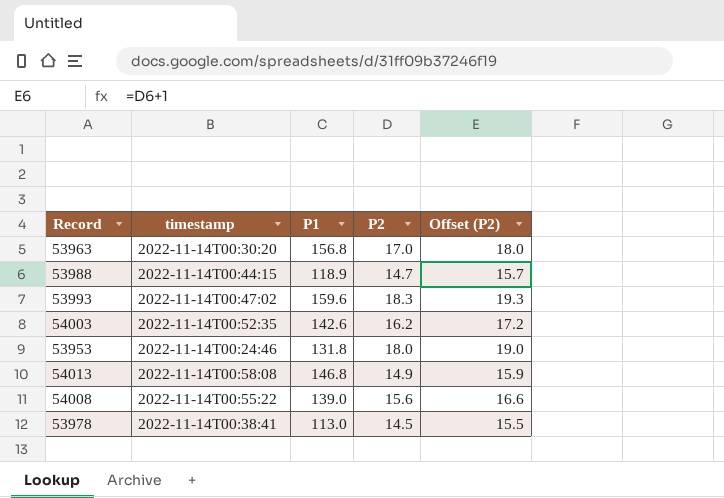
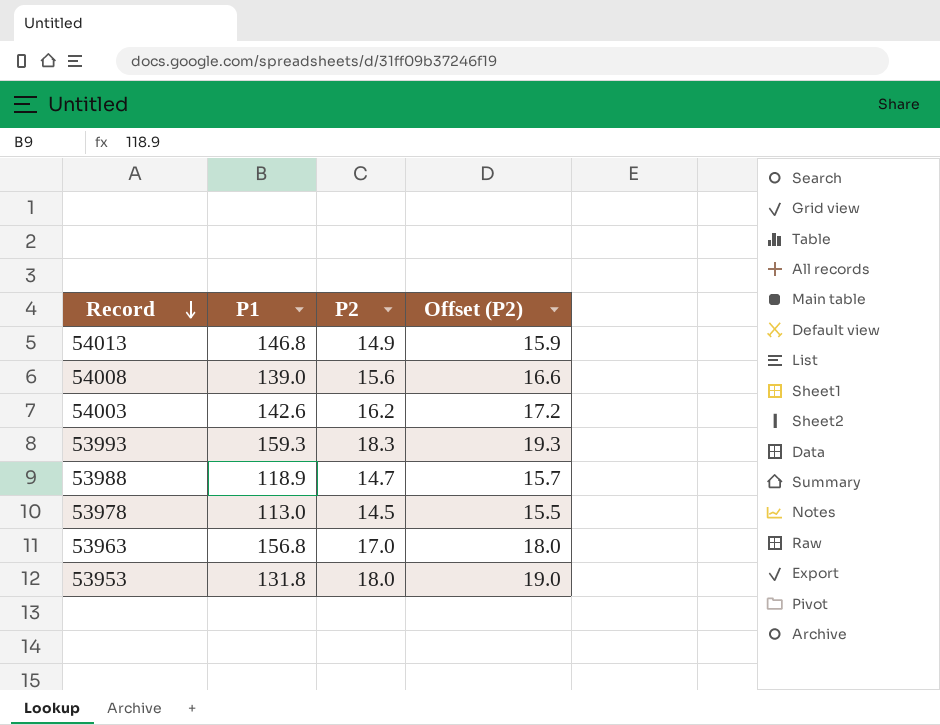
row order: none -> Record descending
column timestamp | position: 2 -> none
53993 | P1: 159.6 -> 159.3

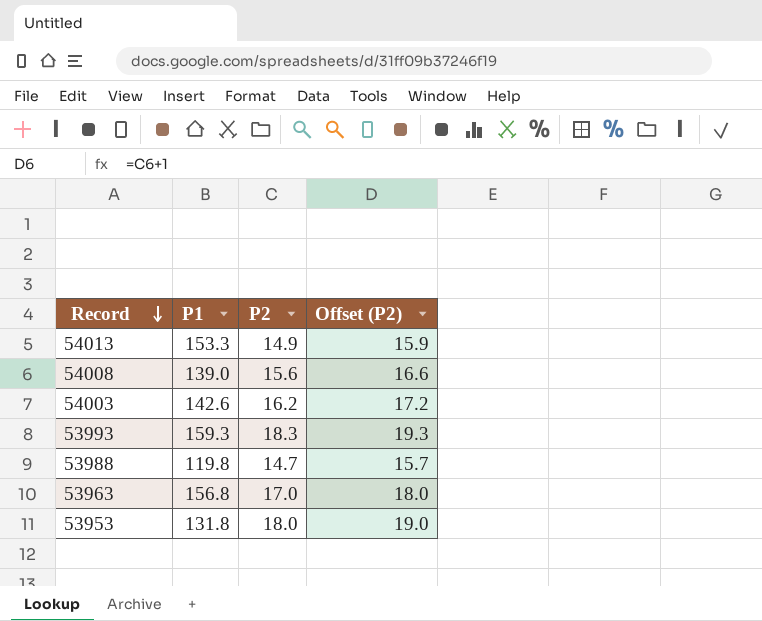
row 53978: 113.0 | 14.5 | 15.5 -> none
54013 | P1: 146.8 -> 153.3
53988 | P1: 118.9 -> 119.8

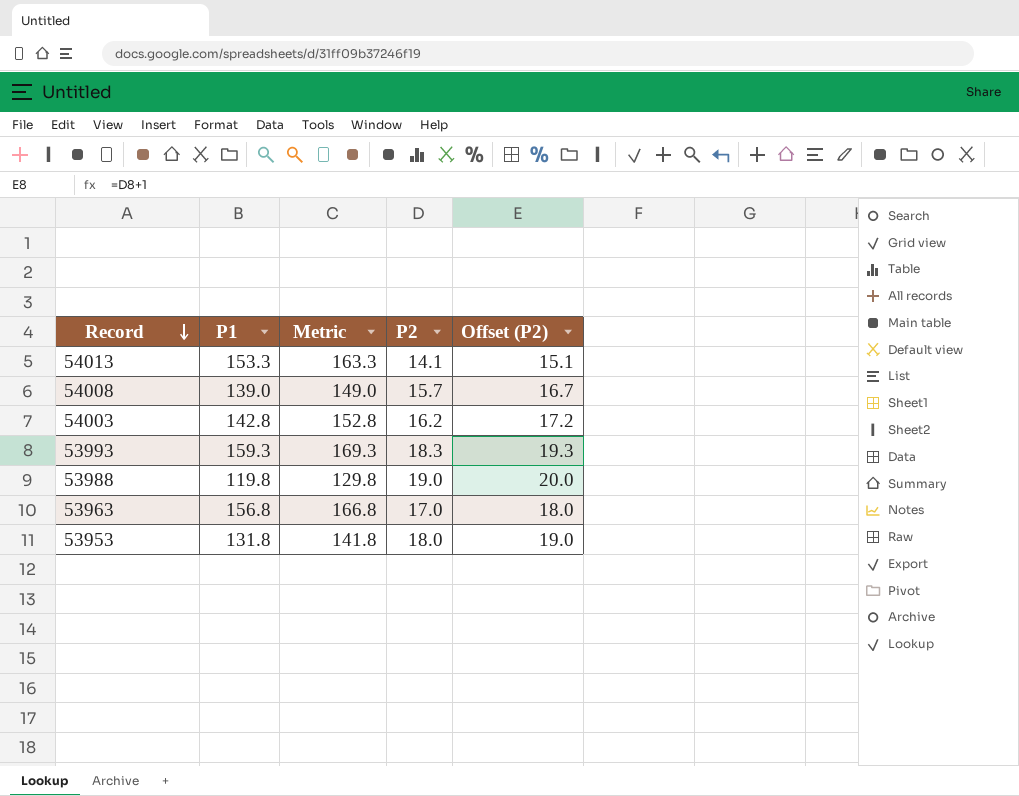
column Metric | formula: none -> [P1] + 10
54013 | P2: 14.9 -> 14.1
54013 | Offset (P2): 15.9 -> 15.1
54008 | P2: 15.6 -> 15.7
54008 | Offset (P2): 16.6 -> 16.7
54003 | P1: 142.6 -> 142.8
53988 | P2: 14.7 -> 19.0
53988 | Offset (P2): 15.7 -> 20.0

